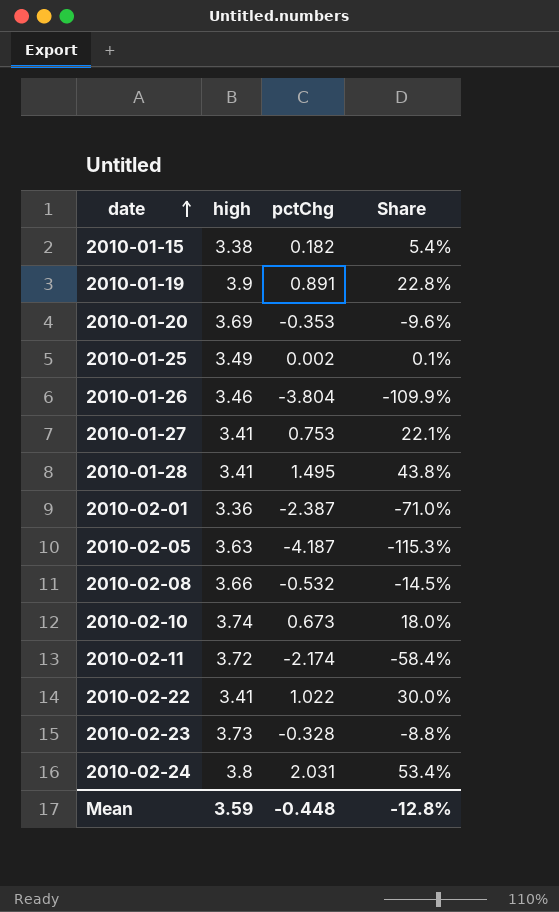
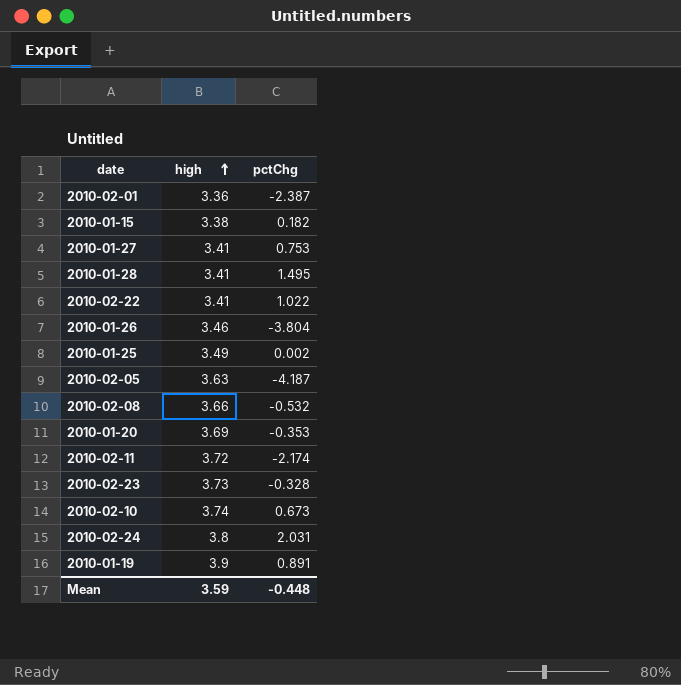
row order: date ascending -> high ascending
column Share | formula: [pctChg] / [high] -> none

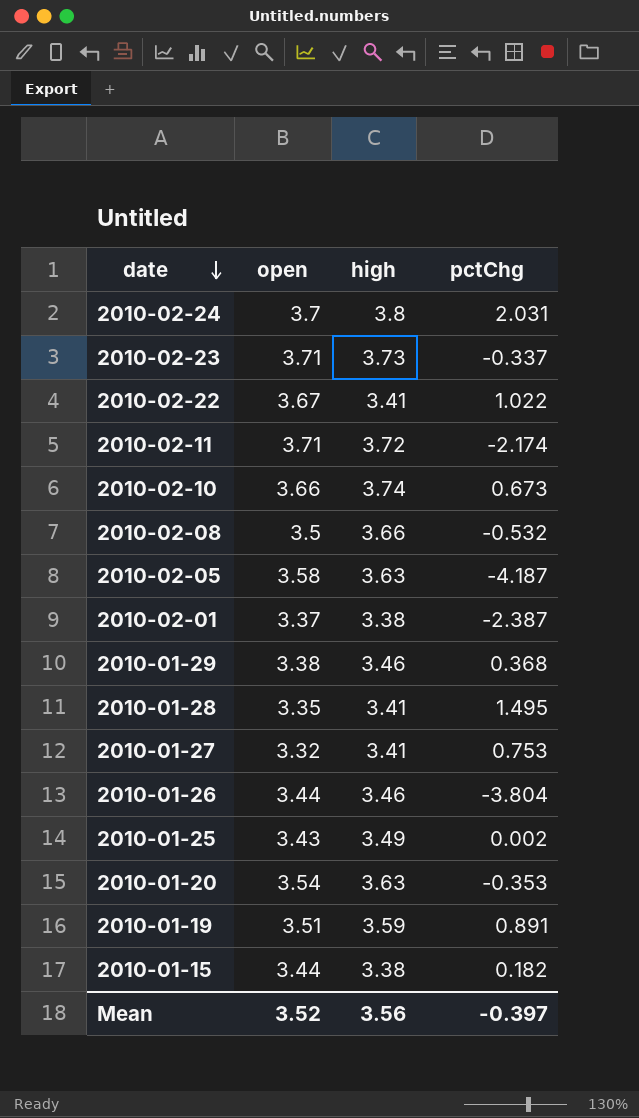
row order: high ascending -> date descending
column open | position: none -> 2
2010-02-23 | pctChg: -0.328 -> -0.337
2010-02-01 | high: 3.36 -> 3.38
row 2010-01-29: none -> 3.38 | 3.46 | 0.368
2010-01-20 | high: 3.69 -> 3.63
2010-01-19 | high: 3.9 -> 3.59
Mean | high: 3.59 -> 3.56
Mean | pctChg: -0.448 -> -0.397

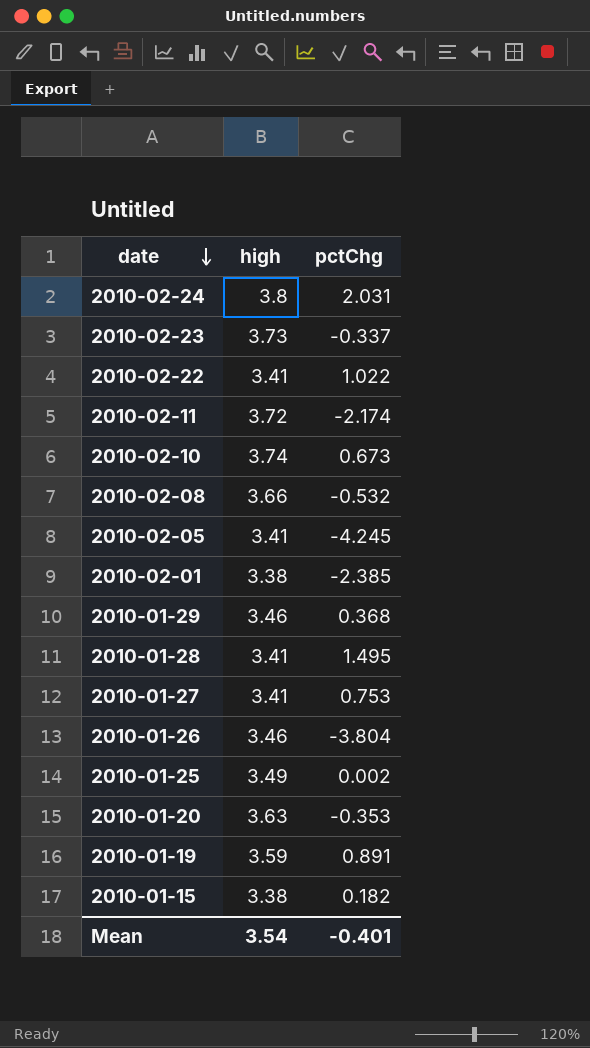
column open | position: 2 -> none
2010-02-05 | high: 3.63 -> 3.41
2010-02-05 | pctChg: -4.187 -> -4.245
2010-02-01 | pctChg: -2.387 -> -2.385
Mean | high: 3.56 -> 3.54
Mean | pctChg: -0.397 -> -0.401

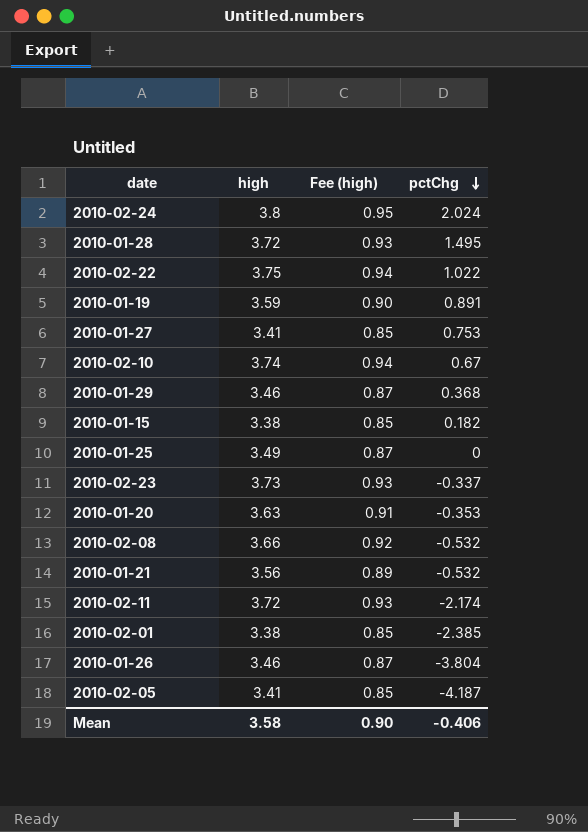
row order: date descending -> pctChg descending
column Fee (high) | formula: none -> [high] * 0.25
2010-02-24 | pctChg: 2.031 -> 2.024
2010-01-28 | high: 3.41 -> 3.72
2010-02-22 | high: 3.41 -> 3.75
2010-02-10 | pctChg: 0.673 -> 0.67
2010-01-25 | pctChg: 0.002 -> 0
row 2010-01-21: none -> 3.56 | 0.89 | -0.532
2010-02-05 | pctChg: -4.245 -> -4.187
Mean | high: 3.54 -> 3.58
Mean | pctChg: -0.401 -> -0.406

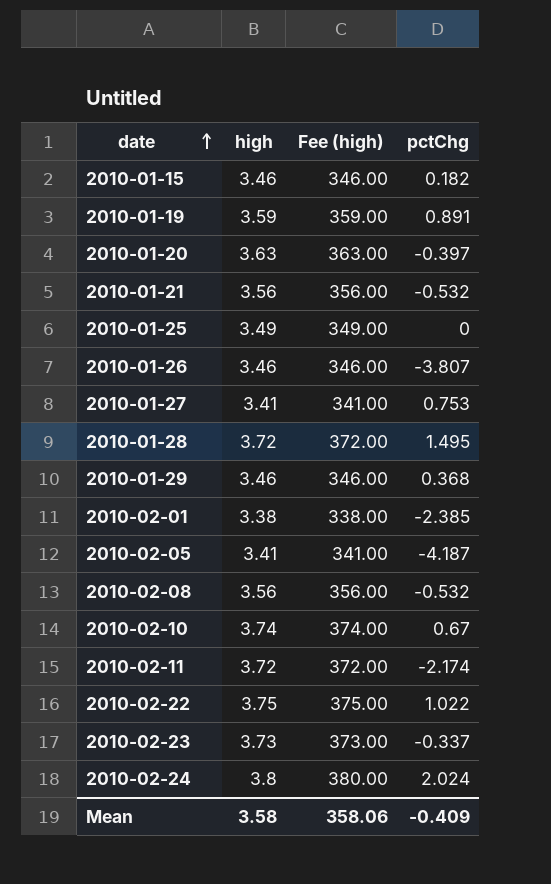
row order: pctChg descending -> date ascending
column Fee (high) | formula: [high] * 0.25 -> [high] * 100
2010-01-15 | high: 3.38 -> 3.46
2010-01-20 | pctChg: -0.353 -> -0.397
2010-01-26 | pctChg: -3.804 -> -3.807
2010-02-08 | high: 3.66 -> 3.56
Mean | Fee (high): 0.90 -> 358.06
Mean | pctChg: -0.406 -> -0.409

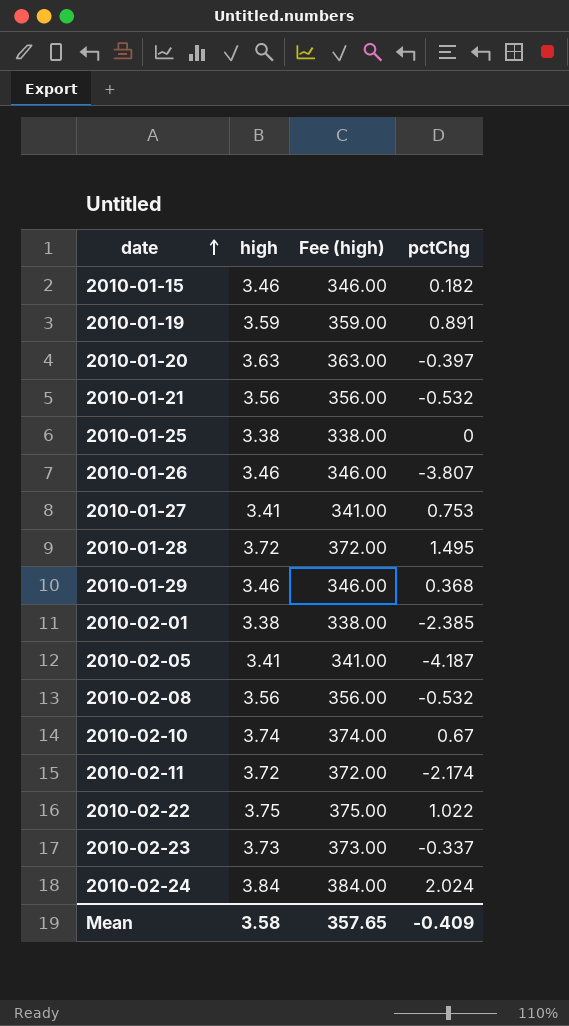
2010-01-25 | high: 3.49 -> 3.38
2010-01-25 | Fee (high): 349.00 -> 338.00
2010-02-24 | high: 3.8 -> 3.84
2010-02-24 | Fee (high): 380.00 -> 384.00
Mean | Fee (high): 358.06 -> 357.65

